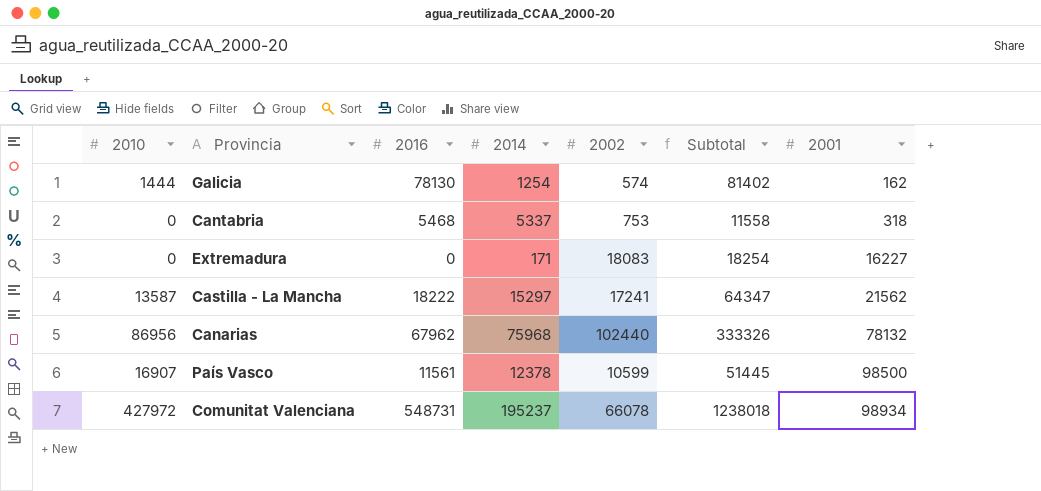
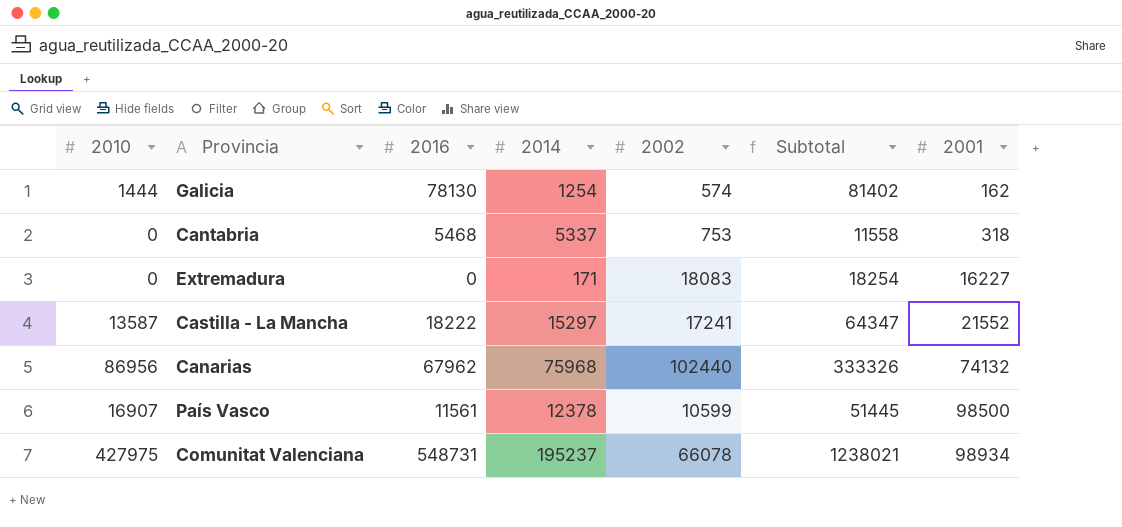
Castilla - La Mancha | 2001: 21562 -> 21552
Canarias | 2001: 78132 -> 74132
Comunitat Valenciana | 2010: 427972 -> 427975
Comunitat Valenciana | Subtotal: 1238018 -> 1238021

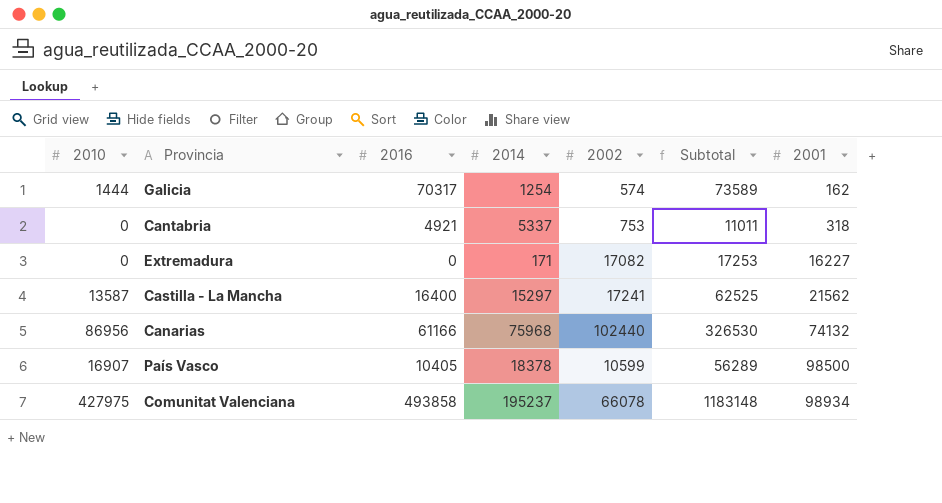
Galicia | 2016: 78130 -> 70317
Galicia | Subtotal: 81402 -> 73589
Cantabria | 2016: 5468 -> 4921
Cantabria | Subtotal: 11558 -> 11011
Extremadura | 2002: 18083 -> 17082
Extremadura | Subtotal: 18254 -> 17253
Castilla - La Mancha | 2016: 18222 -> 16400
Castilla - La Mancha | Subtotal: 64347 -> 62525
Castilla - La Mancha | 2001: 21552 -> 21562
Canarias | 2016: 67962 -> 61166
Canarias | Subtotal: 333326 -> 326530
País Vasco | 2016: 11561 -> 10405
País Vasco | 2014: 12378 -> 18378
País Vasco | Subtotal: 51445 -> 56289
Comunitat Valenciana | 2016: 548731 -> 493858
Comunitat Valenciana | Subtotal: 1238021 -> 1183148

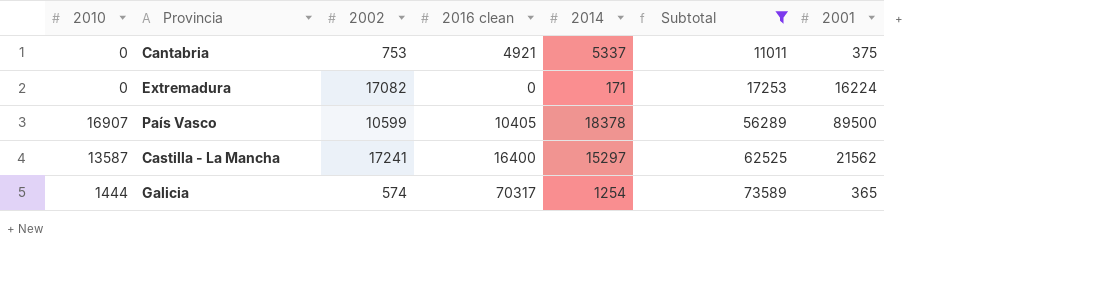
filter: none -> Subtotal <= 73589
row order: 2001 ascending -> Subtotal ascending
column 2002 | position: 5 -> 3
column name: 2016 -> 2016 clean
Cantabria | 2001: 318 -> 375
Extremadura | 2001: 16227 -> 16224
País Vasco | 2001: 98500 -> 89500
Galicia | 2001: 162 -> 365

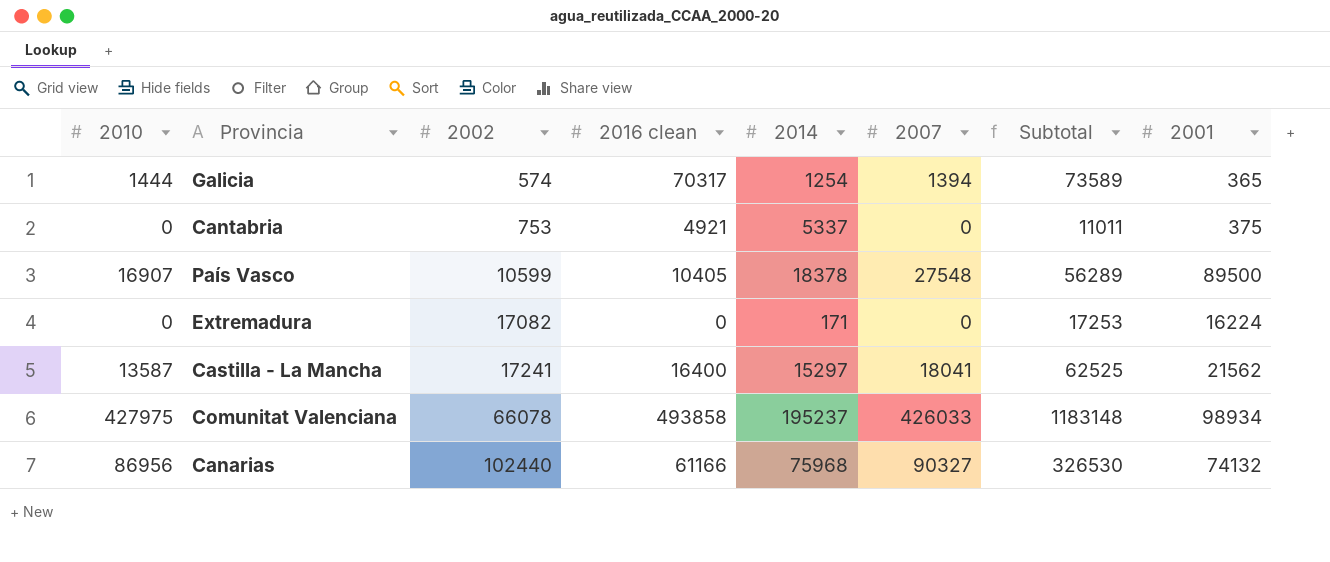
filter: Subtotal <= 73589 -> none
row order: Subtotal ascending -> 2002 ascending
column 2007 | position: none -> 6

